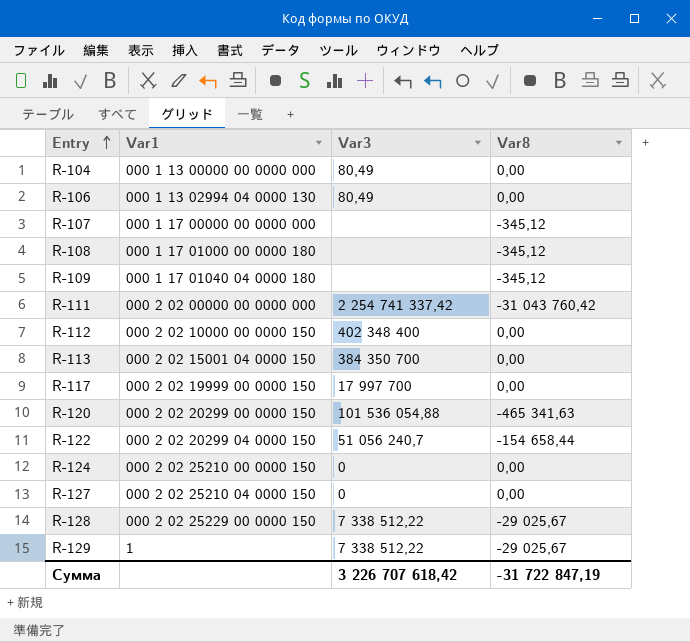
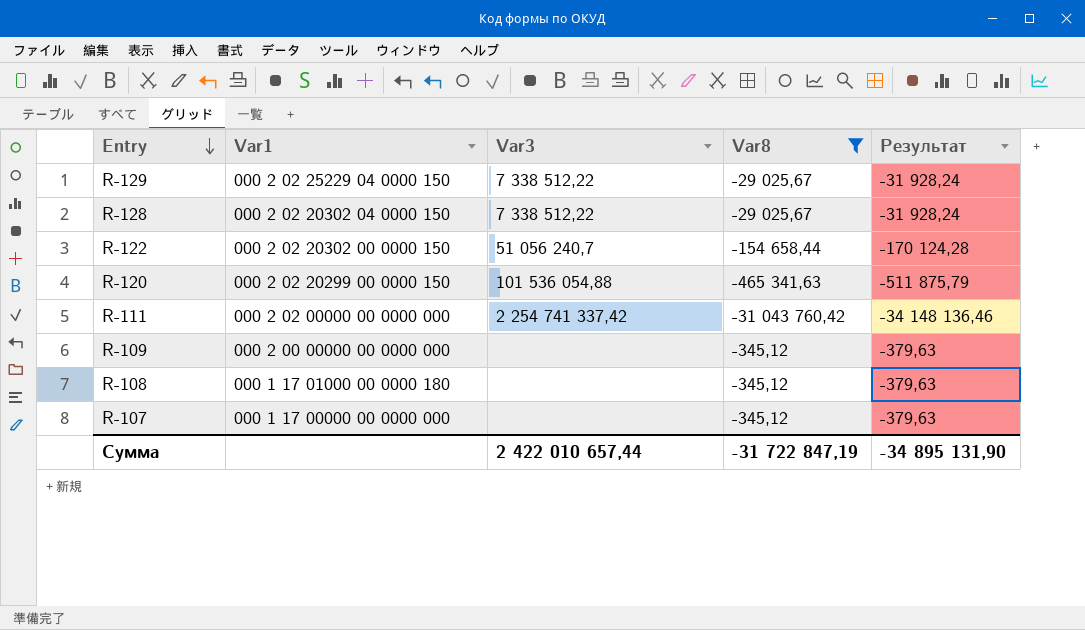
filter: none -> Var8 != 0,00
row order: Entry ascending -> Entry descending
column Результат | formula: none -> [Var8] * 1,1
R-129 | Var1: 1 -> 000 2 02 25229 04 0000 150
R-128 | Var1: 000 2 02 25229 00 0000 150 -> 000 2 02 20302 04 0000 150
R-122 | Var1: 000 2 02 20299 04 0000 150 -> 000 2 02 20302 00 0000 150
R-109 | Var1: 000 1 17 01040 04 0000 180 -> 000 2 00 00000 00 0000 000
Сумма | Var3: 3 226 707 618,42 -> 2 422 010 657,44

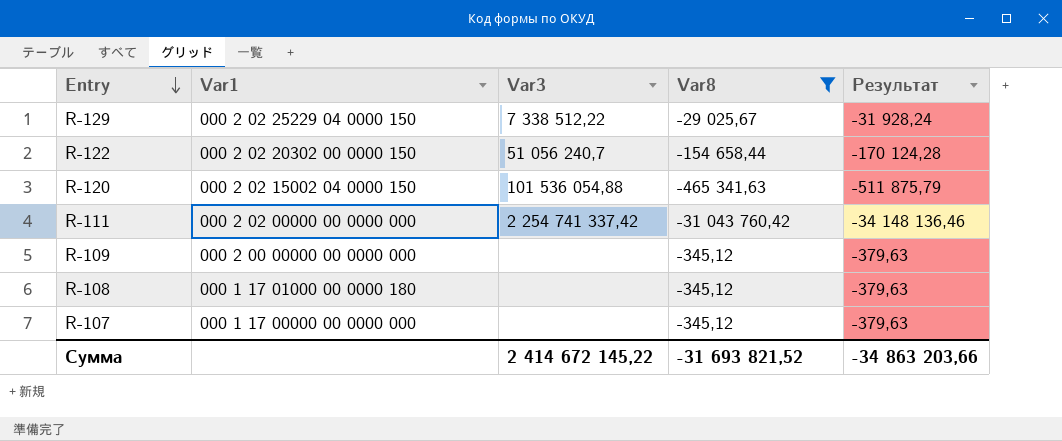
row R-128: 000 2 02 20302 04 0000 150 | 7 338 512,22 | -29 025,67 | -31 928,24 -> none
R-120 | Var1: 000 2 02 20299 00 0000 150 -> 000 2 02 15002 04 0000 150
Сумма | Var3: 2 422 010 657,44 -> 2 414 672 145,22
Сумма | Var8: -31 722 847,19 -> -31 693 821,52
Сумма | Результат: -34 895 131,90 -> -34 863 203,66

